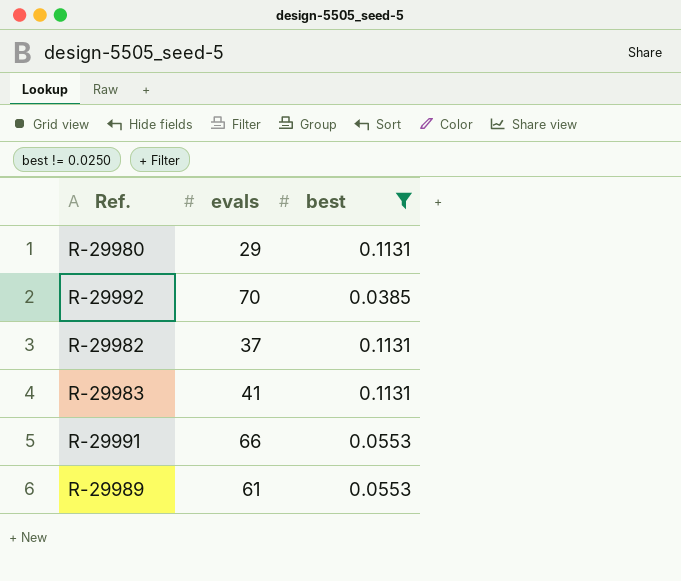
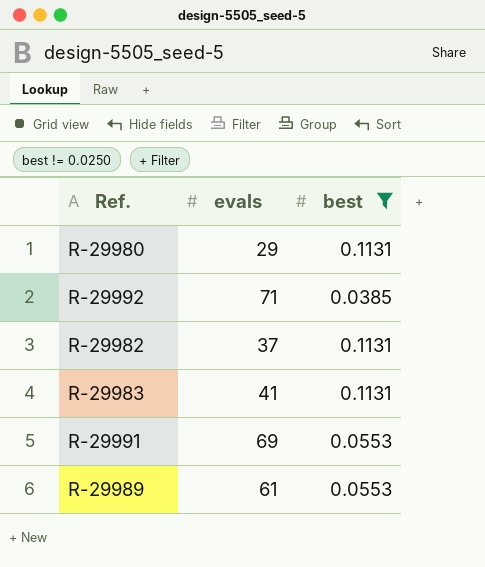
R-29992 | evals: 70 -> 71
R-29991 | evals: 66 -> 69

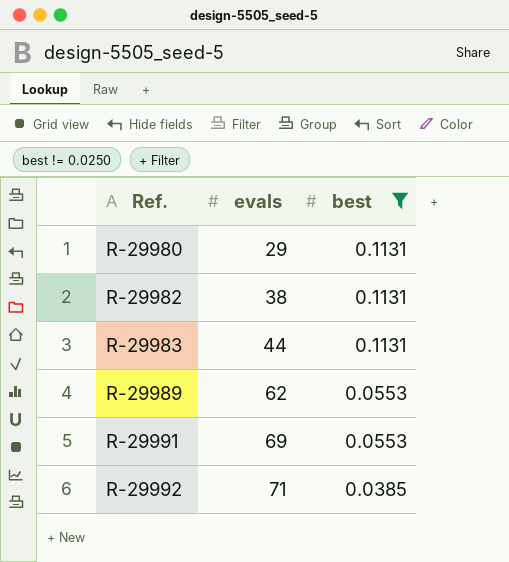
row order: none -> Ref. ascending
R-29982 | evals: 37 -> 38
R-29983 | evals: 41 -> 44
R-29989 | evals: 61 -> 62

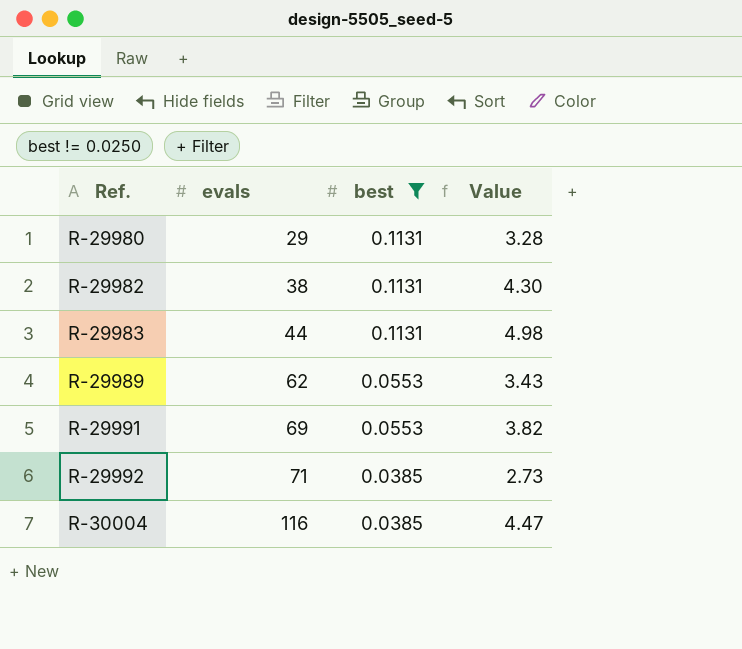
column Value | formula: none -> [evals] * [best]
row R-30004: none -> 116 | 0.0385 | 4.47

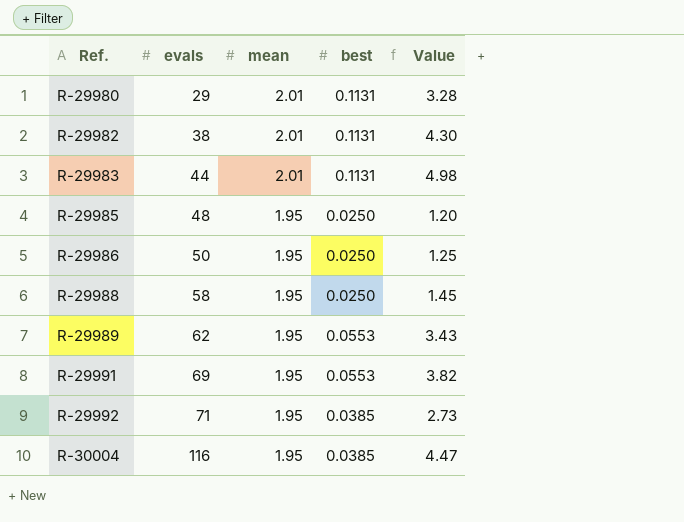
filter: best != 0.0250 -> none
column mean | position: none -> 3

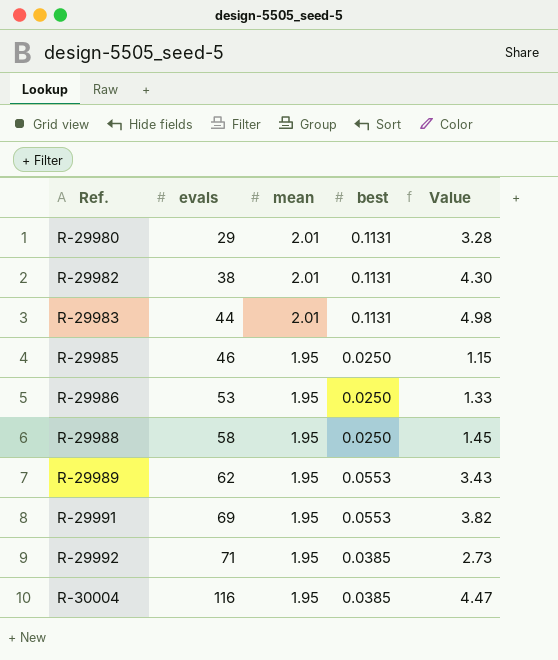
R-29985 | evals: 48 -> 46
R-29985 | Value: 1.20 -> 1.15
R-29986 | evals: 50 -> 53
R-29986 | Value: 1.25 -> 1.33

